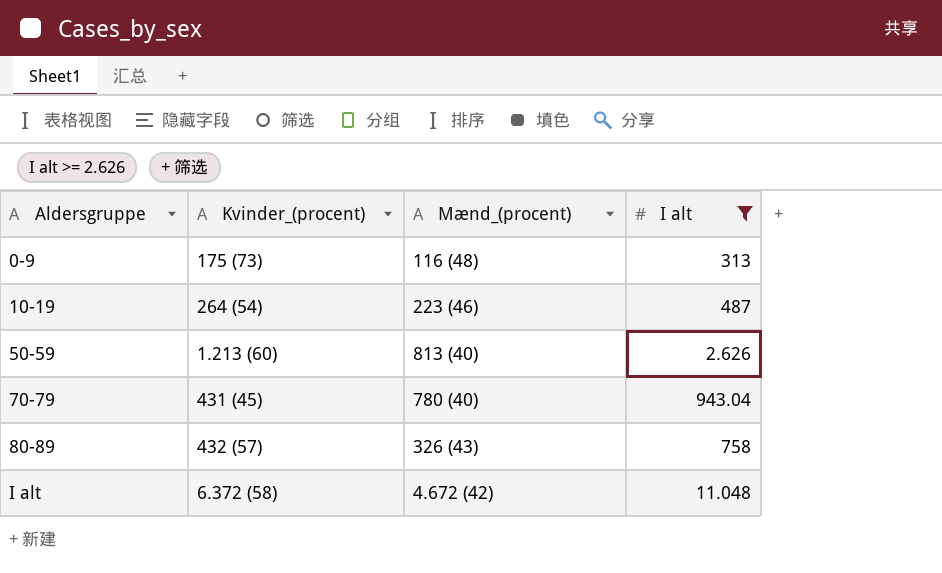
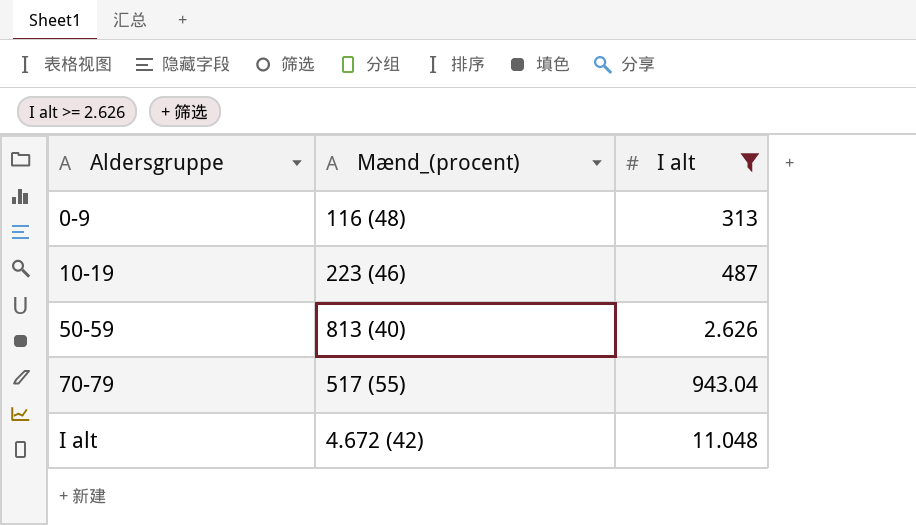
column Kvinder_(procent) | position: 2 -> none
row 80-89: 432 (57) | 326 (43) | 758 -> none
70-79 | Mænd_(procent): 780 (40) -> 517 (55)

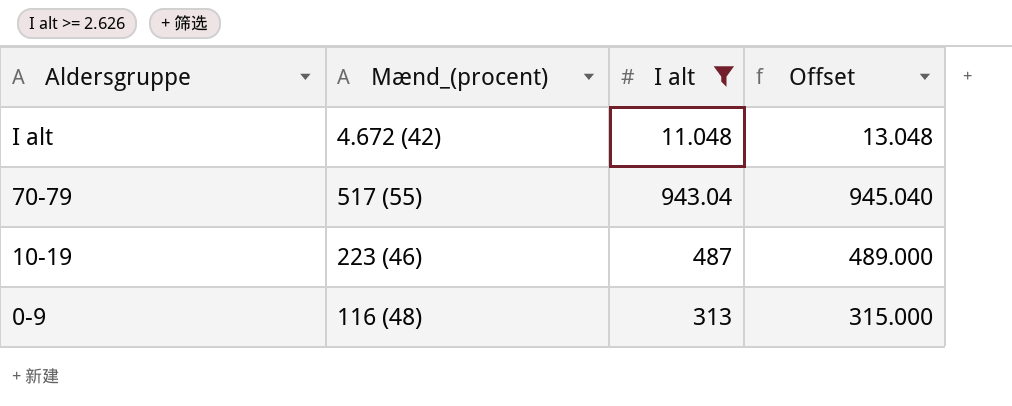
row order: Aldersgruppe ascending -> Aldersgruppe descending
column Offset | formula: none -> [I alt] + 2
row 50-59: 813 (40) | 2.626 -> none

